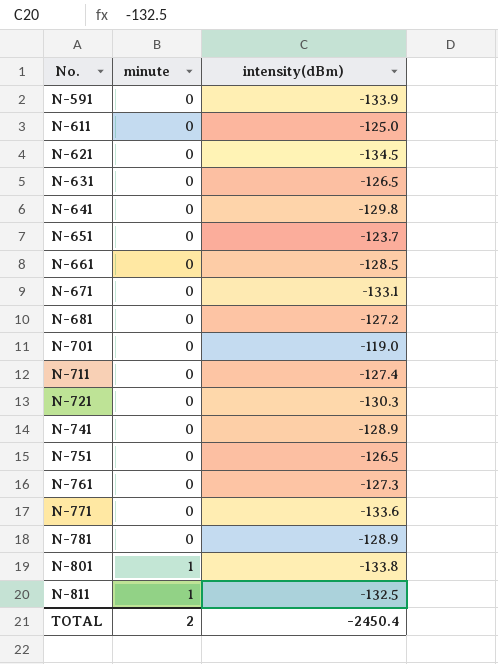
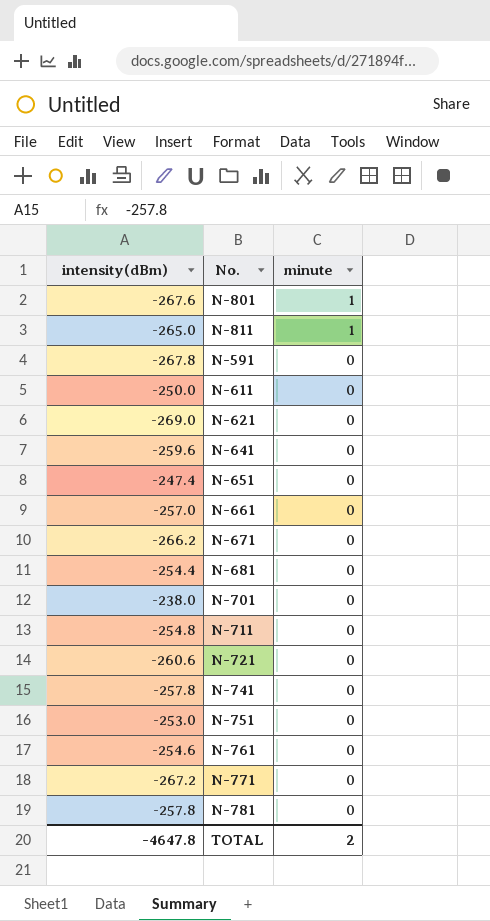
row order: No. ascending -> minute descending
column intensity(dBm) | position: 3 -> 1
row N-631: 0 | -126.5 -> none
N-801 | intensity(dBm): -133.8 -> -267.6
N-811 | intensity(dBm): -132.5 -> -265.0
N-591 | intensity(dBm): -133.9 -> -267.8
N-611 | intensity(dBm): -125.0 -> -250.0
N-621 | intensity(dBm): -134.5 -> -269.0
N-641 | intensity(dBm): -129.8 -> -259.6
N-651 | intensity(dBm): -123.7 -> -247.4
N-661 | intensity(dBm): -128.5 -> -257.0
N-671 | intensity(dBm): -133.1 -> -266.2
N-681 | intensity(dBm): -127.2 -> -254.4
N-701 | intensity(dBm): -119.0 -> -238.0
N-711 | intensity(dBm): -127.4 -> -254.8
N-721 | intensity(dBm): -130.3 -> -260.6
N-741 | intensity(dBm): -128.9 -> -257.8
N-751 | intensity(dBm): -126.5 -> -253.0
N-761 | intensity(dBm): -127.3 -> -254.6
N-771 | intensity(dBm): -133.6 -> -267.2
N-781 | intensity(dBm): -128.9 -> -257.8
TOTAL | intensity(dBm): -2450.4 -> -4647.8

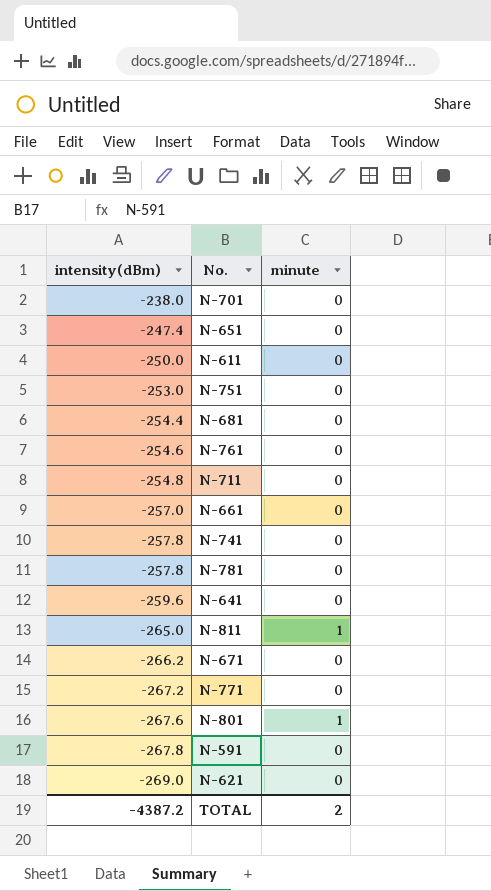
row order: minute descending -> intensity(dBm) descending
row N-721: -260.6 | 0 -> none
TOTAL | intensity(dBm): -4647.8 -> -4387.2

